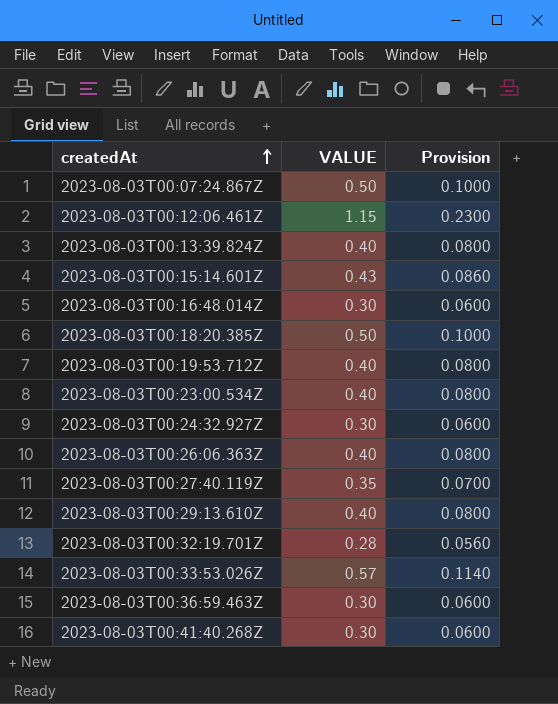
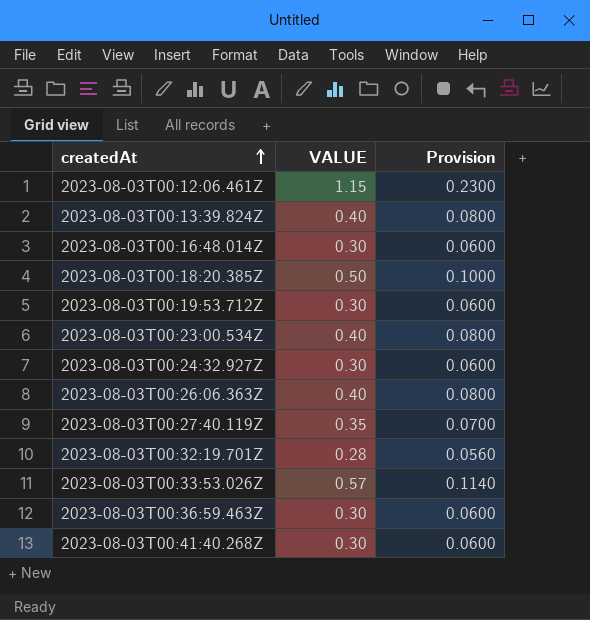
row 2023-08-03T00:07:24.867Z: 0.50 | 0.1000 -> none
row 2023-08-03T00:15:14.601Z: 0.43 | 0.0860 -> none
row 2023-08-03T00:29:13.610Z: 0.40 | 0.0800 -> none
2023-08-03T00:19:53.712Z | VALUE: 0.40 -> 0.30
2023-08-03T00:19:53.712Z | Provision: 0.0800 -> 0.0600

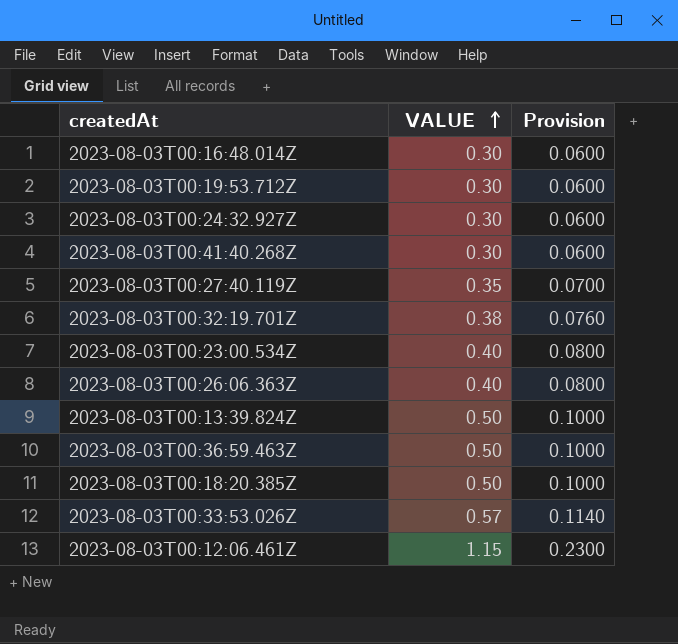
row order: createdAt ascending -> VALUE ascending
2023-08-03T00:32:19.701Z | VALUE: 0.28 -> 0.38
2023-08-03T00:32:19.701Z | Provision: 0.0560 -> 0.0760
2023-08-03T00:13:39.824Z | VALUE: 0.40 -> 0.50
2023-08-03T00:13:39.824Z | Provision: 0.0800 -> 0.1000
2023-08-03T00:36:59.463Z | VALUE: 0.30 -> 0.50
2023-08-03T00:36:59.463Z | Provision: 0.0600 -> 0.1000

